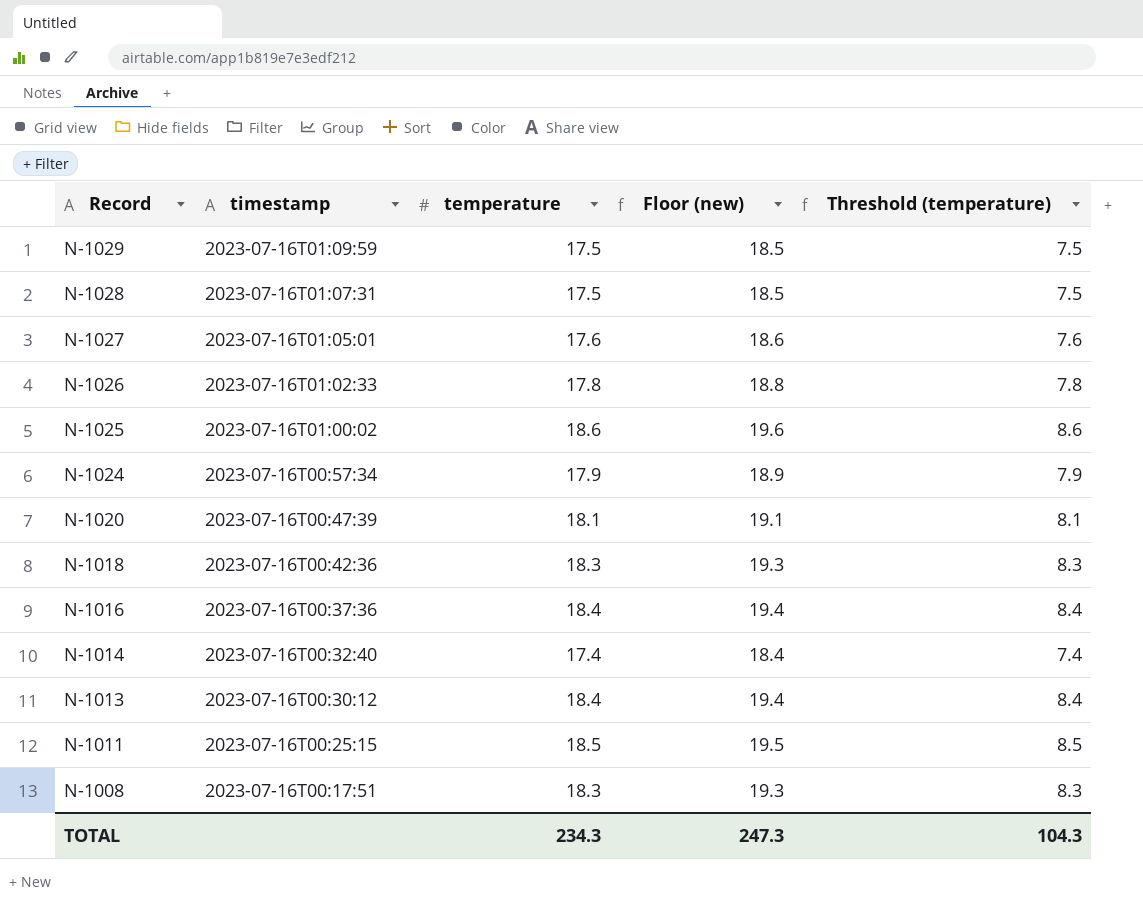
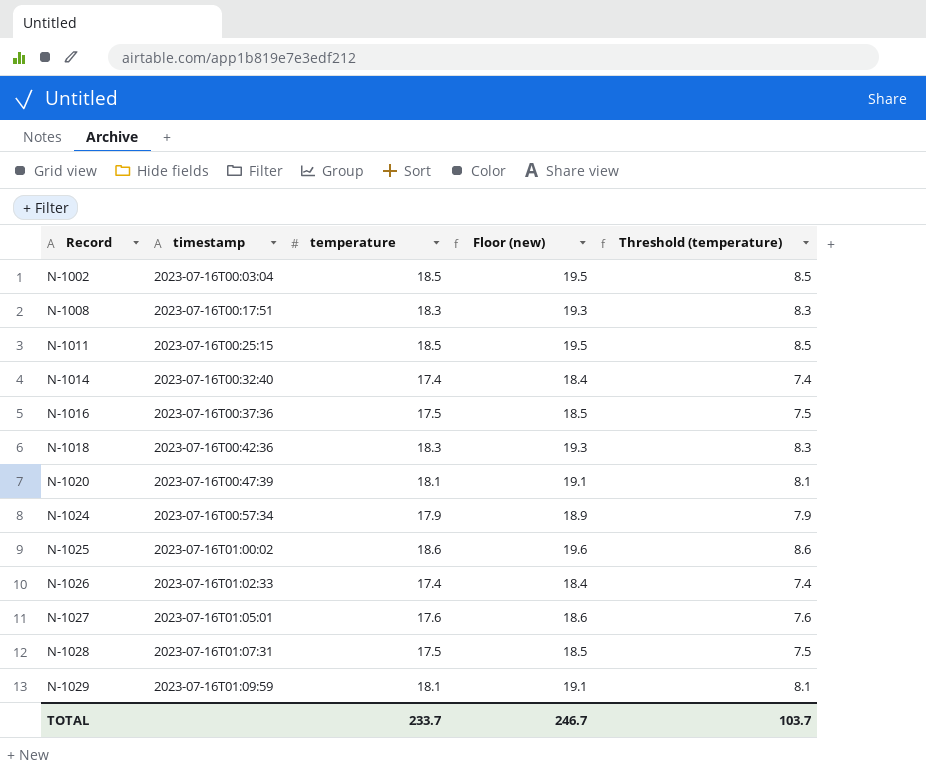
row order: Record descending -> Record ascending
row N-1013: 2023-07-16T00:30:12 | 18.4 | 19.4 | 8.4 -> none
row N-1002: none -> 2023-07-16T00:03:04 | 18.5 | 19.5 | 8.5
N-1016 | temperature: 18.4 -> 17.5
N-1016 | Floor (new): 19.4 -> 18.5
N-1016 | Threshold (temperature): 8.4 -> 7.5
N-1026 | temperature: 17.8 -> 17.4
N-1026 | Floor (new): 18.8 -> 18.4
N-1026 | Threshold (temperature): 7.8 -> 7.4
N-1029 | temperature: 17.5 -> 18.1
N-1029 | Floor (new): 18.5 -> 19.1
N-1029 | Threshold (temperature): 7.5 -> 8.1
TOTAL | temperature: 234.3 -> 233.7
TOTAL | Floor (new): 247.3 -> 246.7
TOTAL | Threshold (temperature): 104.3 -> 103.7

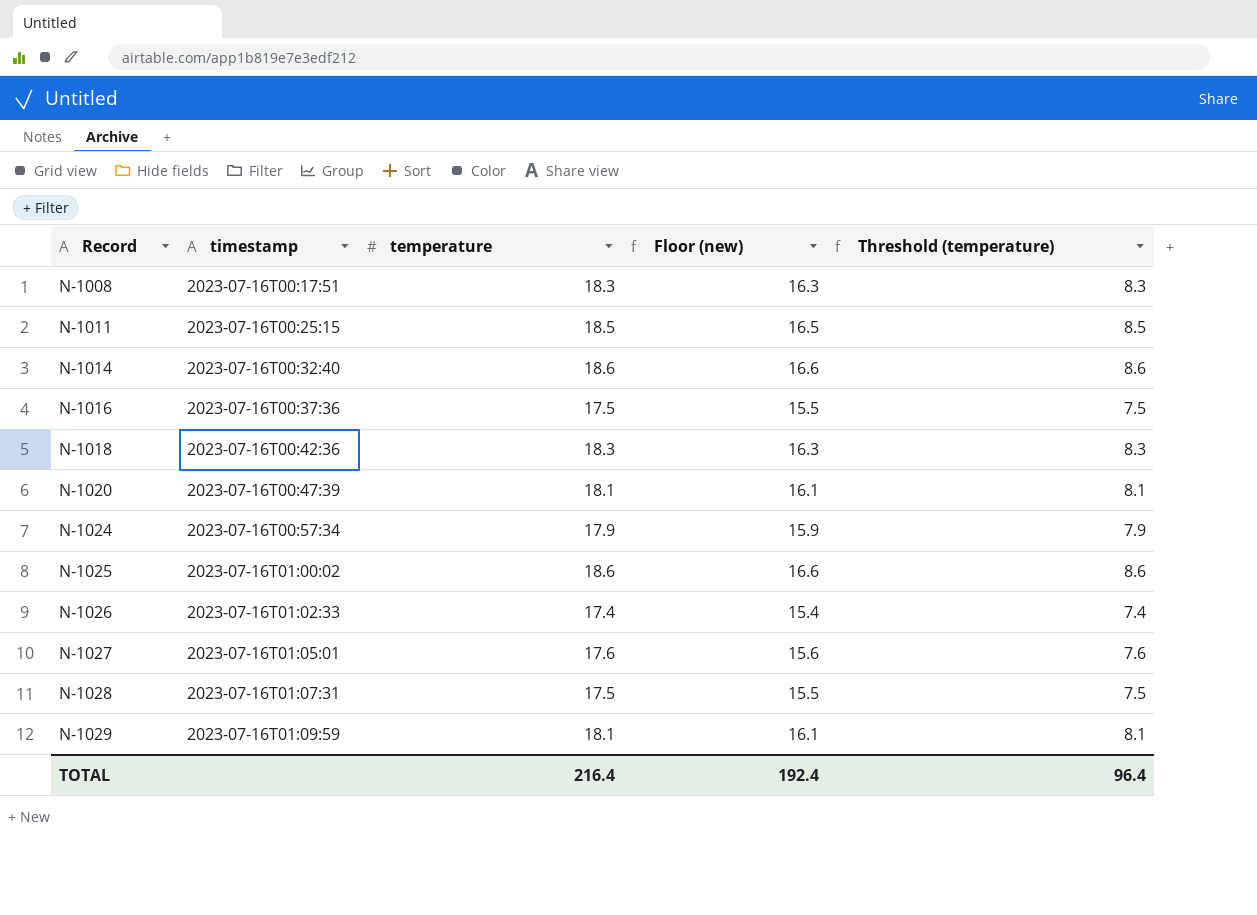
column Floor (new) | formula: [temperature] + 1 -> [temperature] - 2
row N-1002: 2023-07-16T00:03:04 | 18.5 | 19.5 | 8.5 -> none
N-1014 | temperature: 17.4 -> 18.6
N-1014 | Threshold (temperature): 7.4 -> 8.6
TOTAL | temperature: 233.7 -> 216.4
TOTAL | Floor (new): 246.7 -> 192.4
TOTAL | Threshold (temperature): 103.7 -> 96.4

